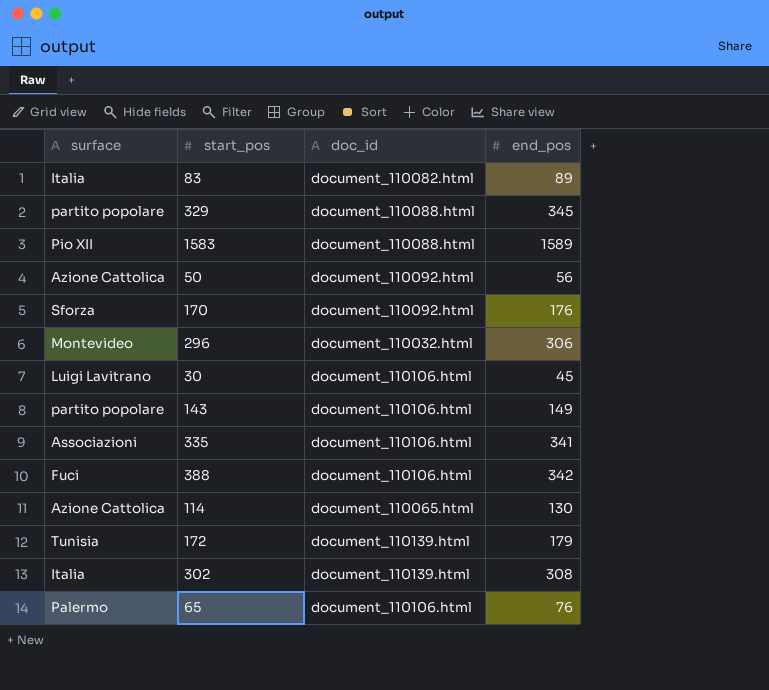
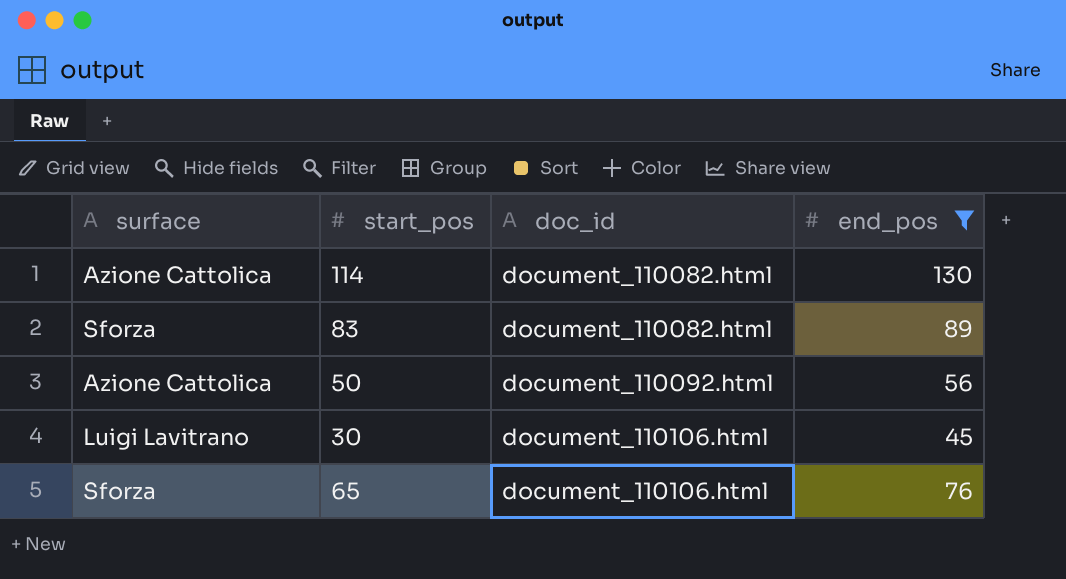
filter: none -> end_pos <= 130
row order: none -> doc_id ascending
114 | doc_id: document_110065.html -> document_110082.html
83 | surface: Italia -> Sforza
65 | surface: Palermo -> Sforza

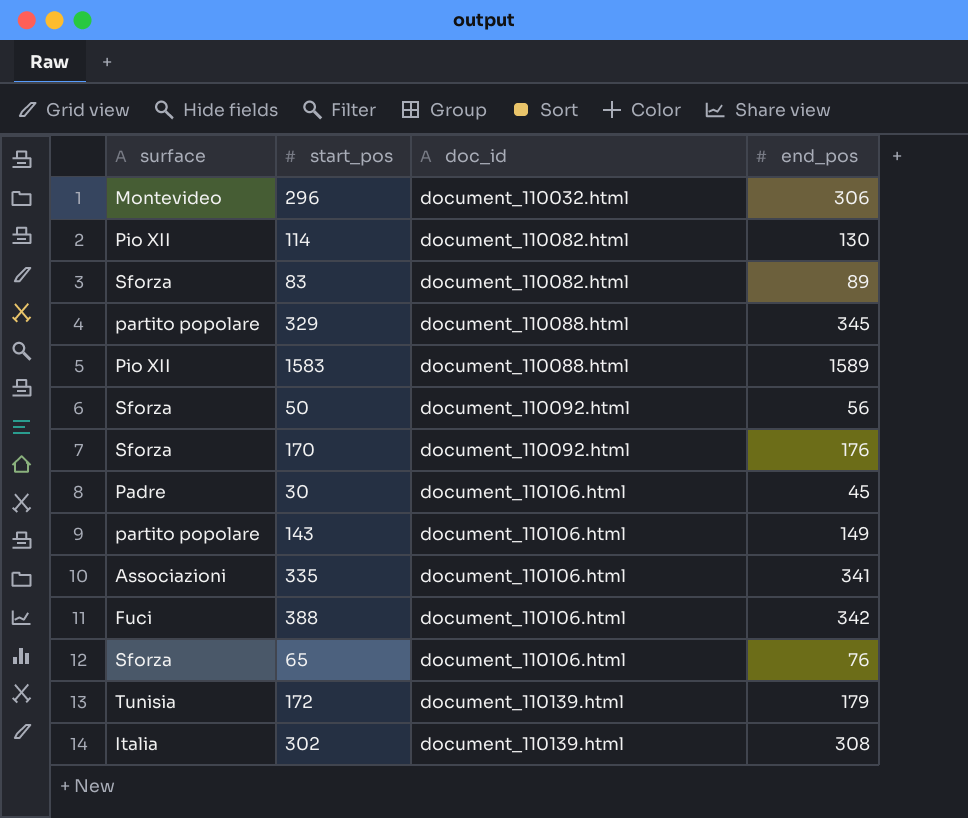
filter: end_pos <= 130 -> none
114 | surface: Azione Cattolica -> Pio XII
50 | surface: Azione Cattolica -> Sforza
30 | surface: Luigi Lavitrano -> Padre

